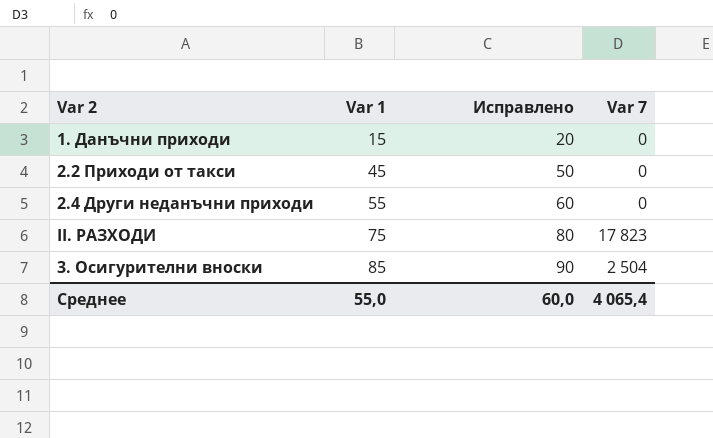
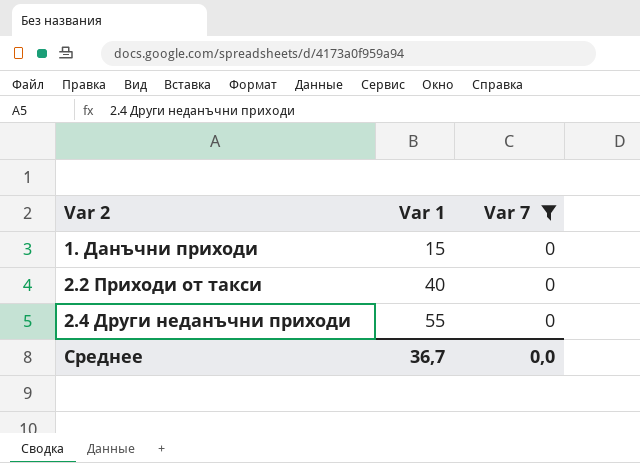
filter: none -> Var 7 = 0
column Исправлено | formula: [Var 1] + 5 -> none
2.2 Приходи от такси | Var 1: 45 -> 40
Среднее | Var 1: 55,0 -> 36,7
Среднее | Var 7: 4 065,4 -> 0,0

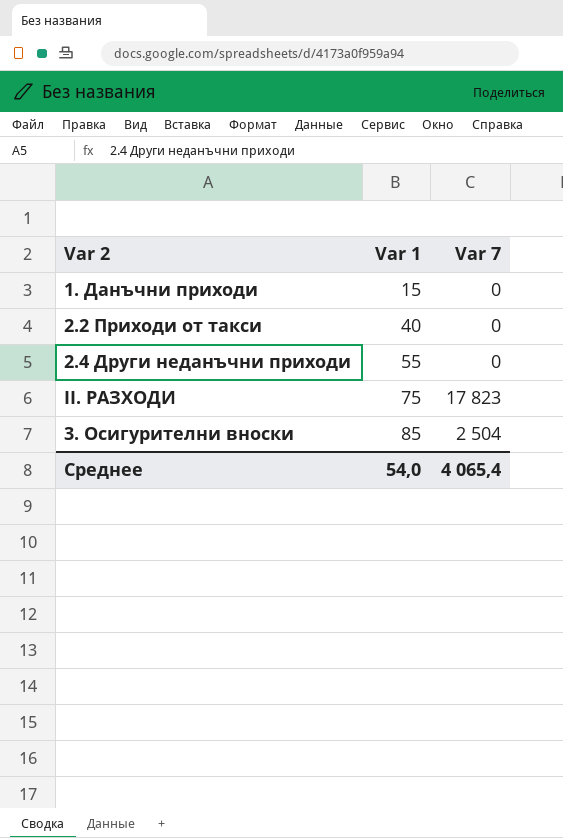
filter: Var 7 = 0 -> none
Среднее | Var 1: 36,7 -> 54,0
Среднее | Var 7: 0,0 -> 4 065,4

